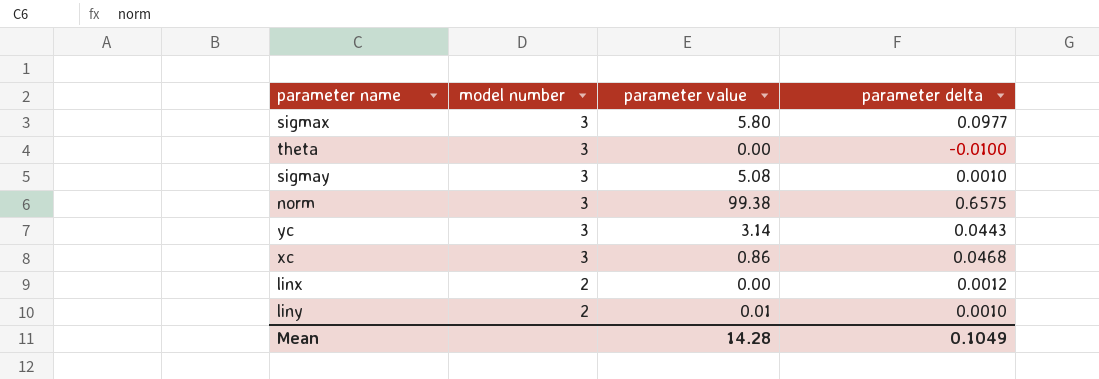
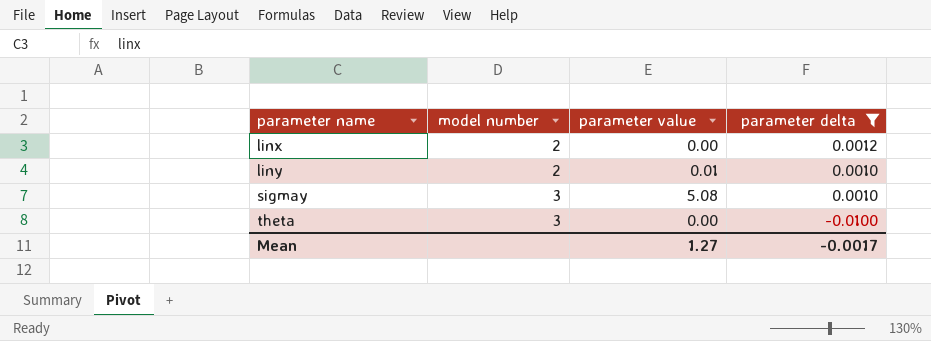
filter: none -> parameter delta <= 0.0012
row order: model number descending -> parameter name ascending
Mean | parameter value: 14.28 -> 1.27
Mean | parameter delta: 0.1049 -> -0.0017

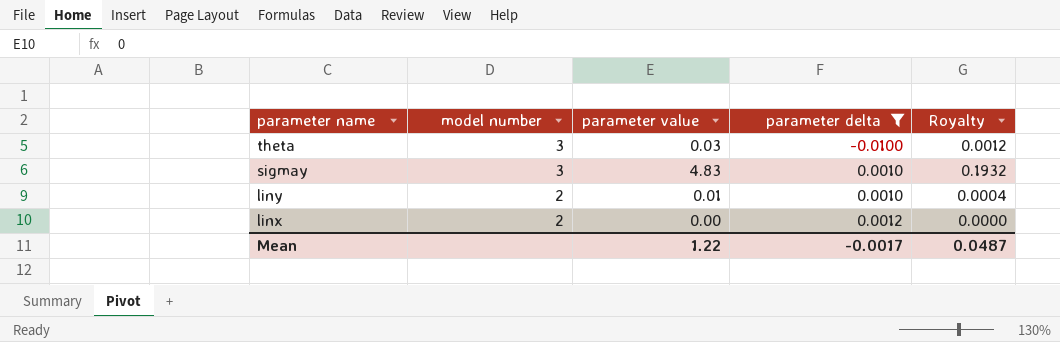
row order: parameter name ascending -> parameter name descending
column Royalty | formula: none -> [parameter value] * 0.04
theta | parameter value: 0.00 -> 0.03
sigmay | parameter value: 5.08 -> 4.83
Mean | parameter value: 1.27 -> 1.22

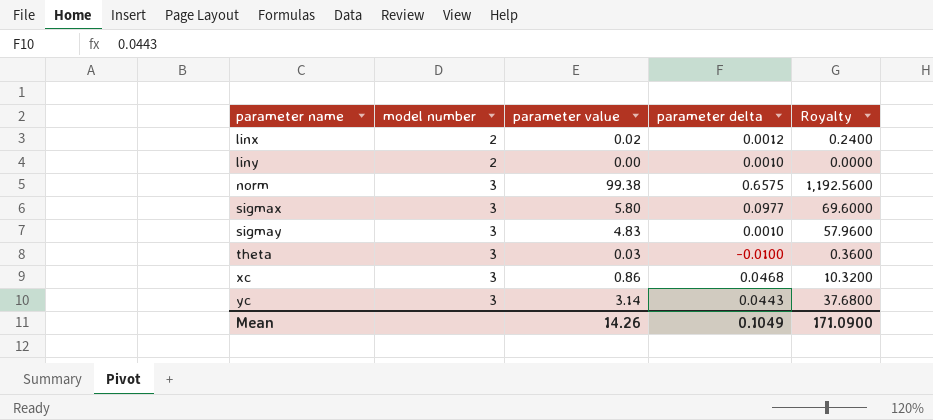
filter: parameter delta <= 0.0012 -> none
row order: parameter name descending -> parameter name ascending
column Royalty | formula: [parameter value] * 0.04 -> [parameter value] * 12
linx | parameter value: 0.00 -> 0.02
liny | parameter value: 0.01 -> 0.00
Mean | parameter value: 1.22 -> 14.26
Mean | parameter delta: -0.0017 -> 0.1049
Mean | Royalty: 0.0487 -> 171.0900

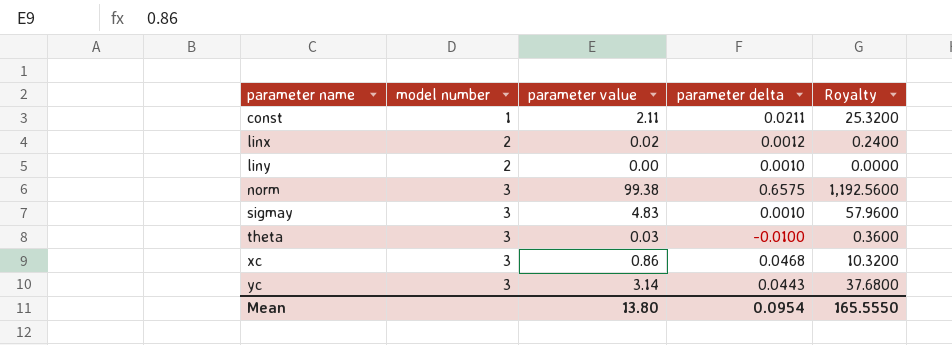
row sigmax: 3 | 5.80 | 0.0977 | 69.6000 -> none
row const: none -> 1 | 2.11 | 0.0211 | 25.3200
Mean | parameter value: 14.26 -> 13.80
Mean | parameter delta: 0.1049 -> 0.0954
Mean | Royalty: 171.0900 -> 165.5550

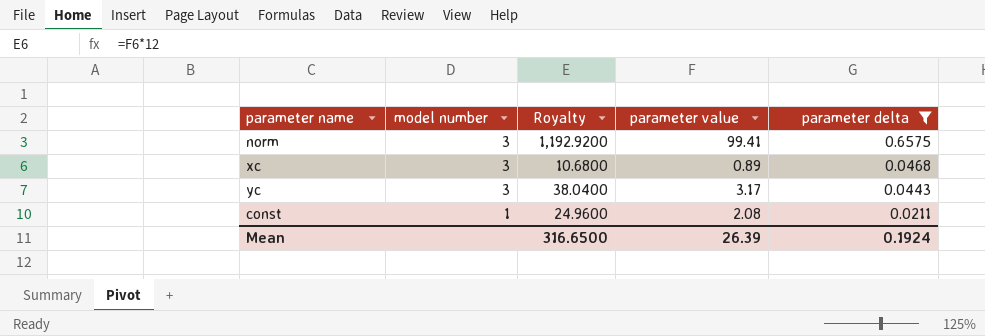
filter: none -> parameter delta >= 0.0211
row order: parameter name ascending -> model number descending
column Royalty | position: 5 -> 3
norm | Royalty: 1,192.5600 -> 1,192.9200
norm | parameter value: 99.38 -> 99.41
xc | Royalty: 10.3200 -> 10.6800
xc | parameter value: 0.86 -> 0.89
yc | Royalty: 37.6800 -> 38.0400
yc | parameter value: 3.14 -> 3.17
const | Royalty: 25.3200 -> 24.9600
const | parameter value: 2.11 -> 2.08
Mean | Royalty: 165.5550 -> 316.6500
Mean | parameter value: 13.80 -> 26.39
Mean | parameter delta: 0.0954 -> 0.1924

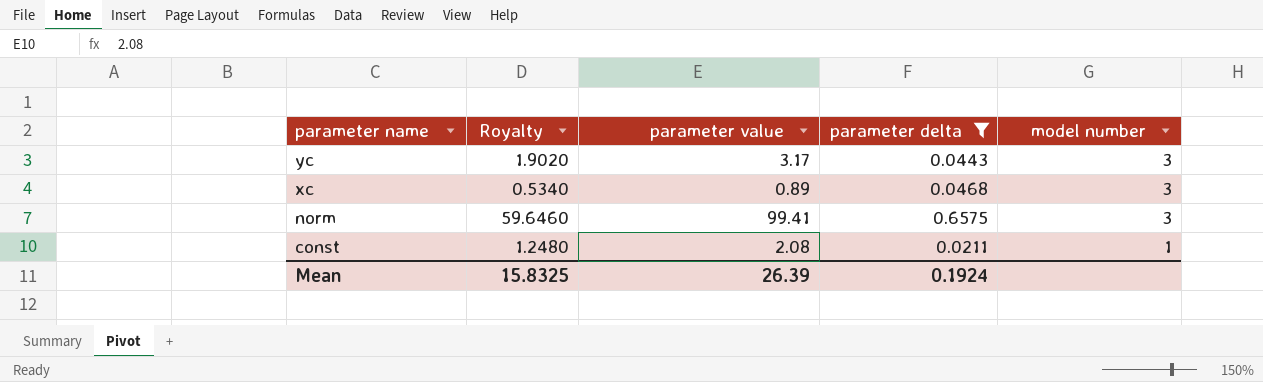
row order: model number descending -> parameter name descending
column Royalty | formula: [parameter value] * 12 -> [parameter value] * 0.6
column model number | position: 2 -> 5
Mean | Royalty: 316.6500 -> 15.8325

